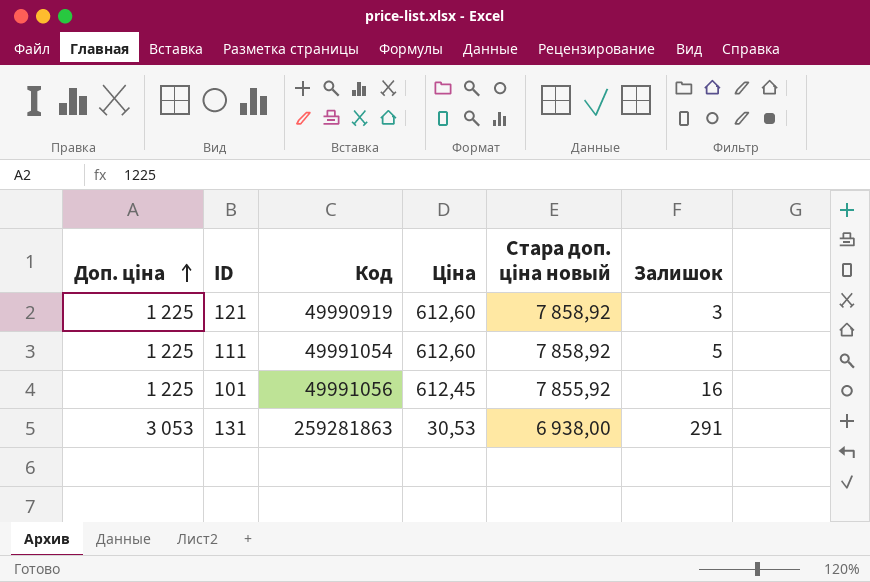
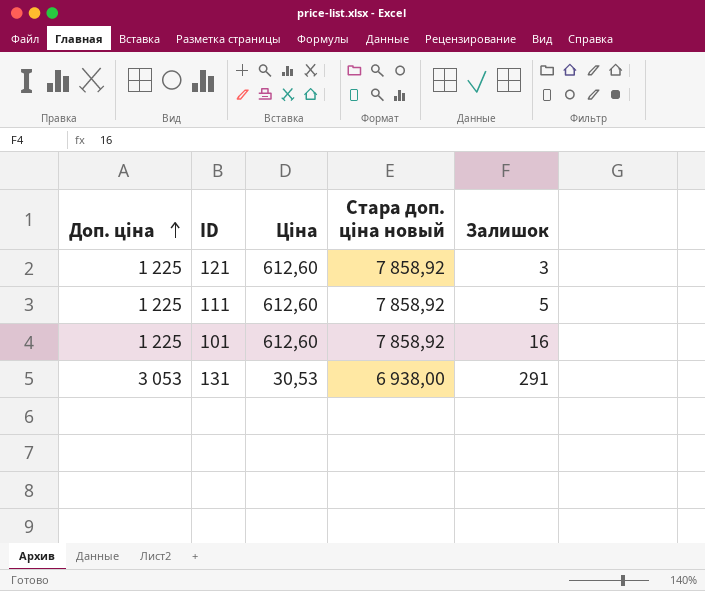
column Код | position: 3 -> none
101 | Ціна: 612,45 -> 612,60
101 | Стара доп. ціна новый: 7 855,92 -> 7 858,92

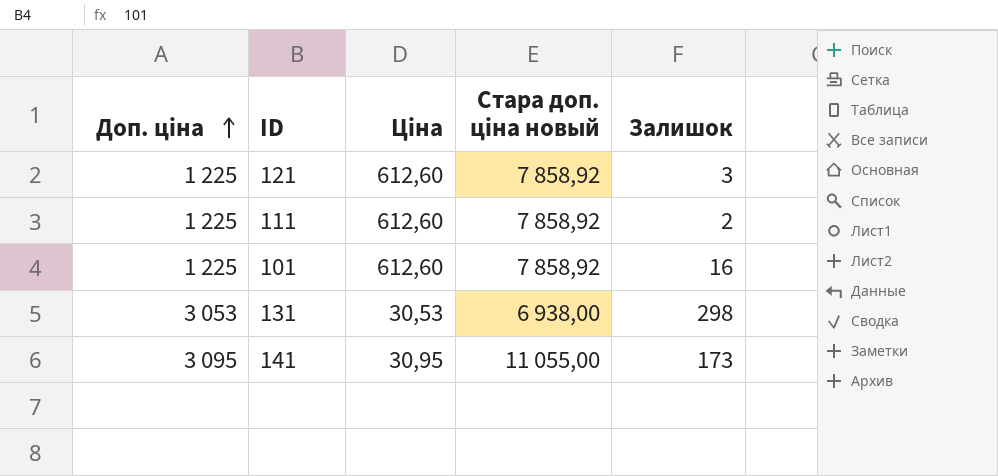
111 | Залишок: 5 -> 2
131 | Залишок: 291 -> 298
row 141: none -> 3 095 | 30,95 | 11 055,00 | 173

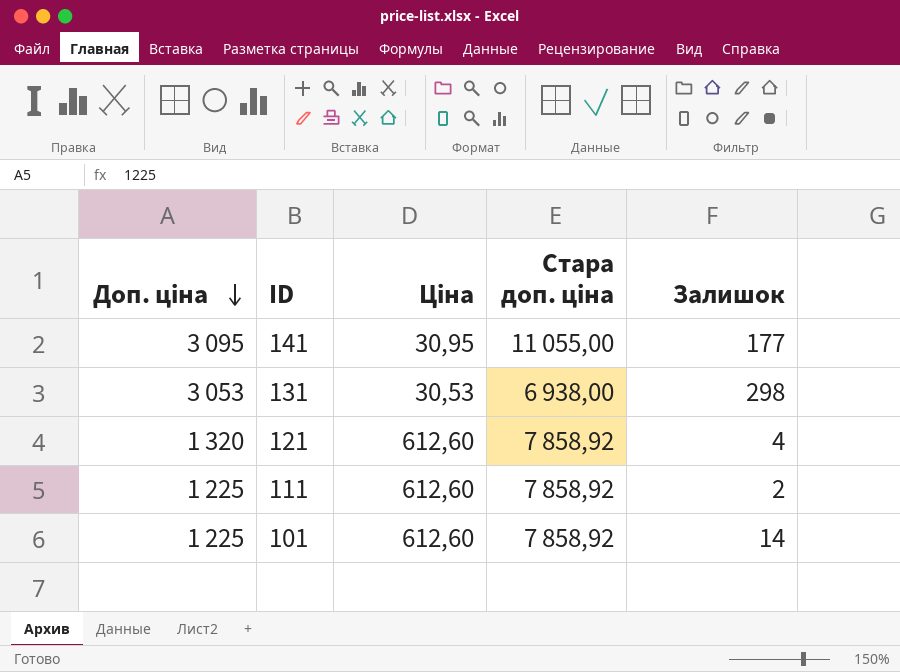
row order: Доп. ціна ascending -> Доп. ціна descending
column name: Стара доп. ціна новый -> Стара доп. ціна
141 | Залишок: 173 -> 177
121 | Доп. ціна: 1 225 -> 1 320
121 | Залишок: 3 -> 4
101 | Залишок: 16 -> 14

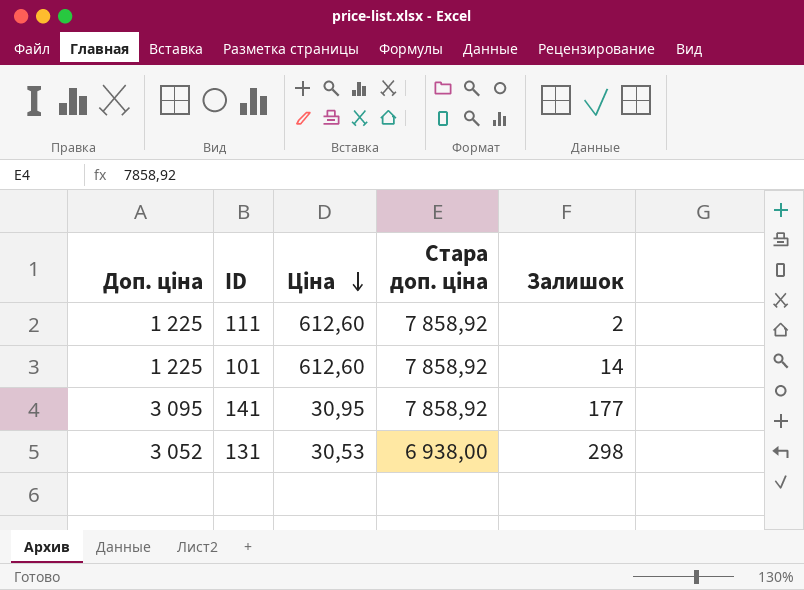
row order: Доп. ціна descending -> Ціна descending
row 121: 1 320 | 612,60 | 7 858,92 | 4 -> none
141 | Стара доп. ціна: 11 055,00 -> 7 858,92
131 | Доп. ціна: 3 053 -> 3 052

